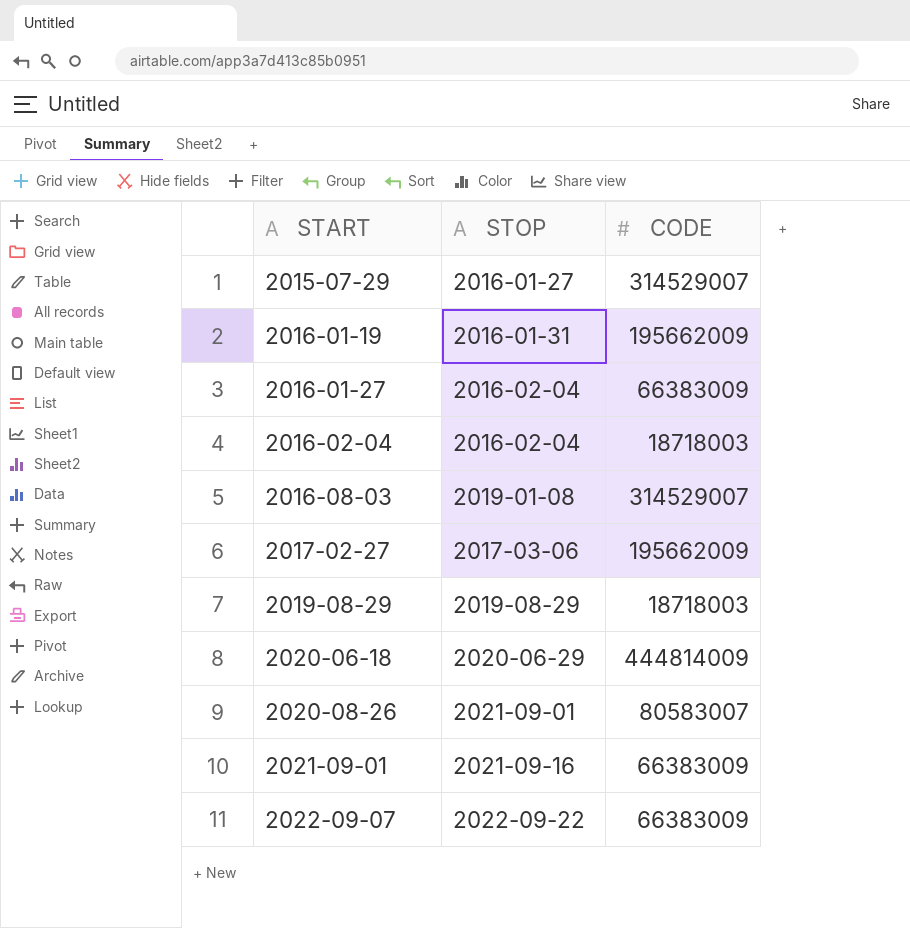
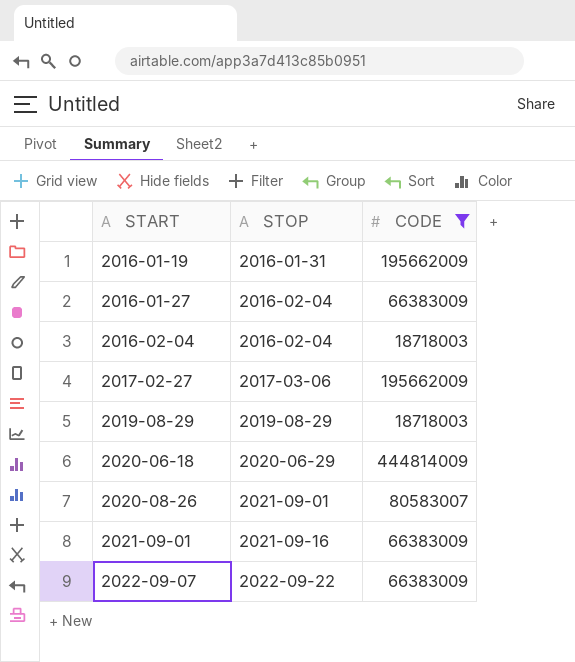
filter: none -> CODE != 314529007

